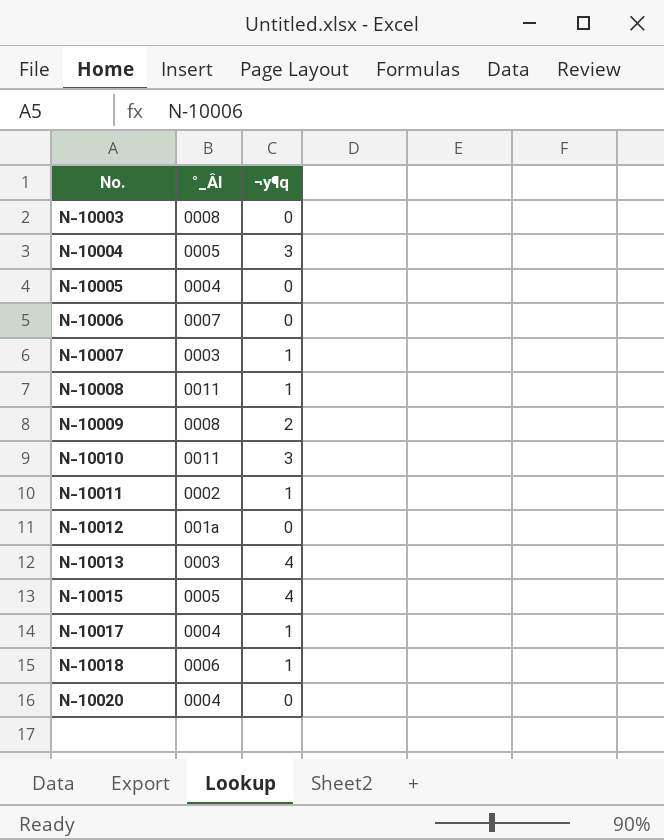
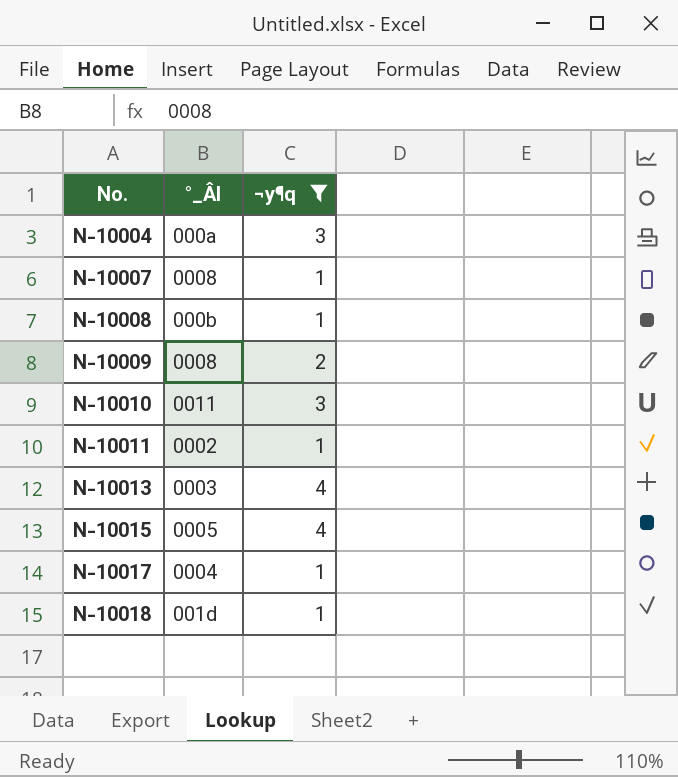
filter: none -> ¬y¶q != 0
N-10004 | °_ÂI: 0005 -> 000a
N-10007 | °_ÂI: 0003 -> 0008
N-10008 | °_ÂI: 0011 -> 000b
N-10018 | °_ÂI: 0006 -> 001d

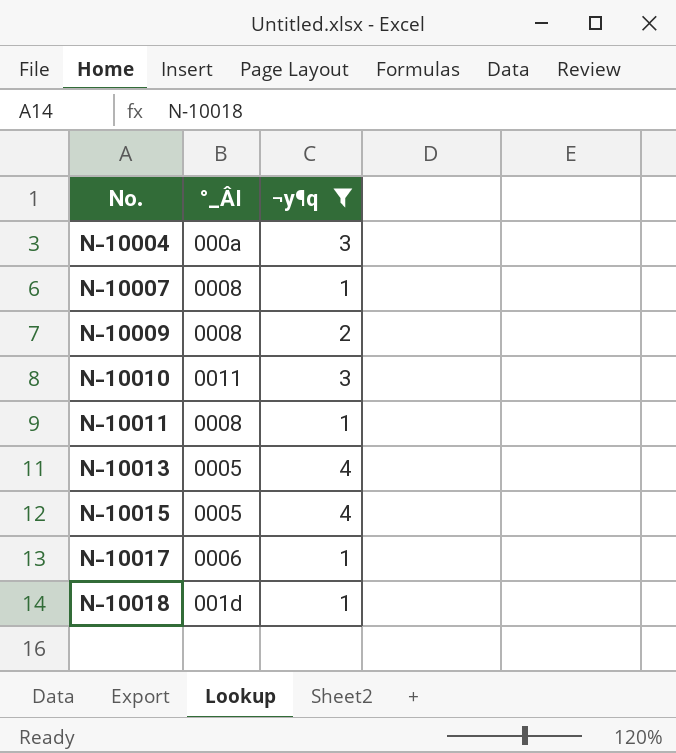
row N-10008: 000b | 1 -> none
N-10011 | °_ÂI: 0002 -> 0008
N-10013 | °_ÂI: 0003 -> 0005
N-10017 | °_ÂI: 0004 -> 0006

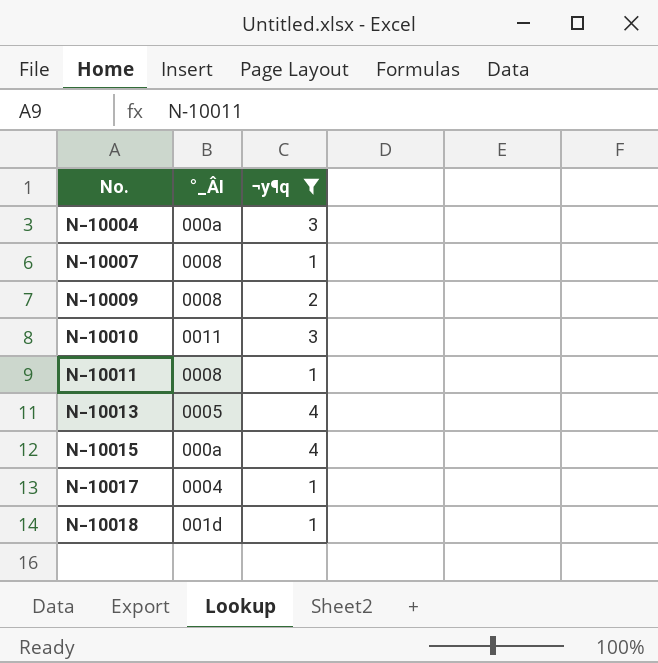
N-10015 | °_ÂI: 0005 -> 000a
N-10017 | °_ÂI: 0006 -> 0004

